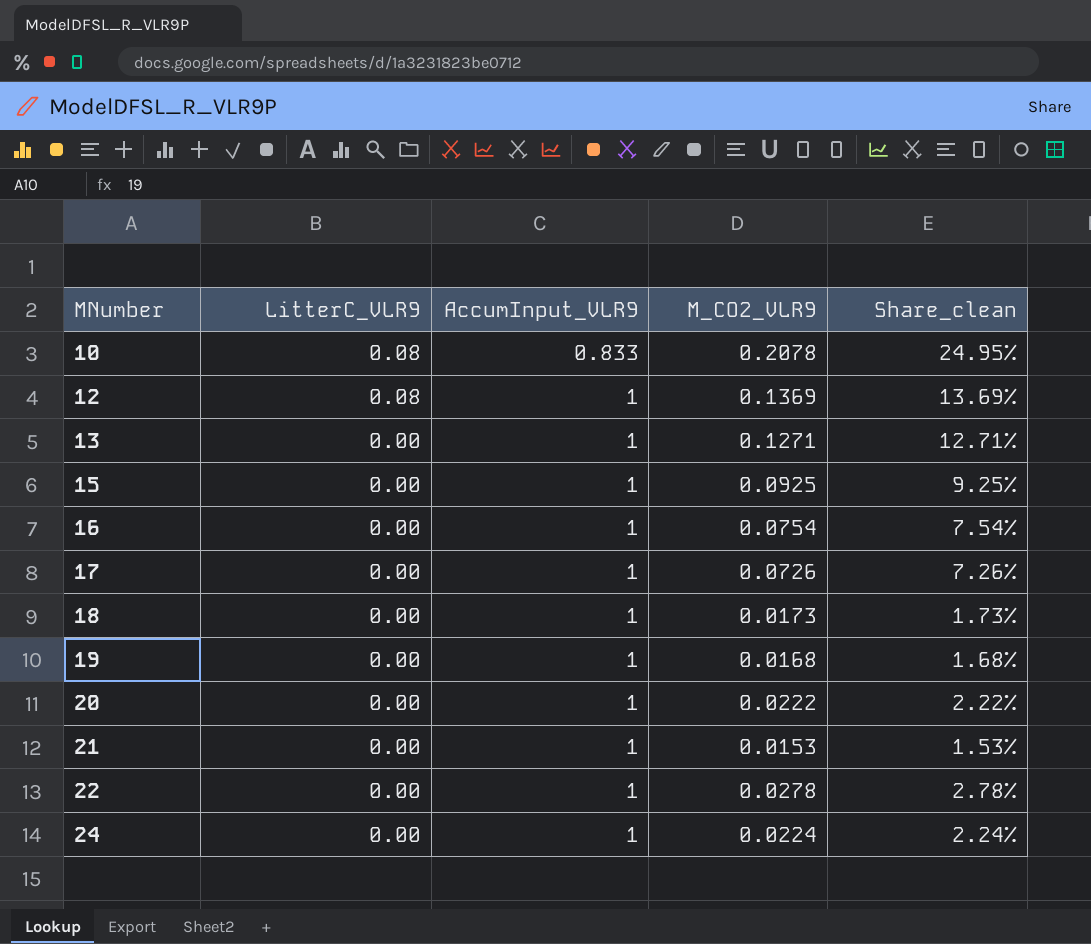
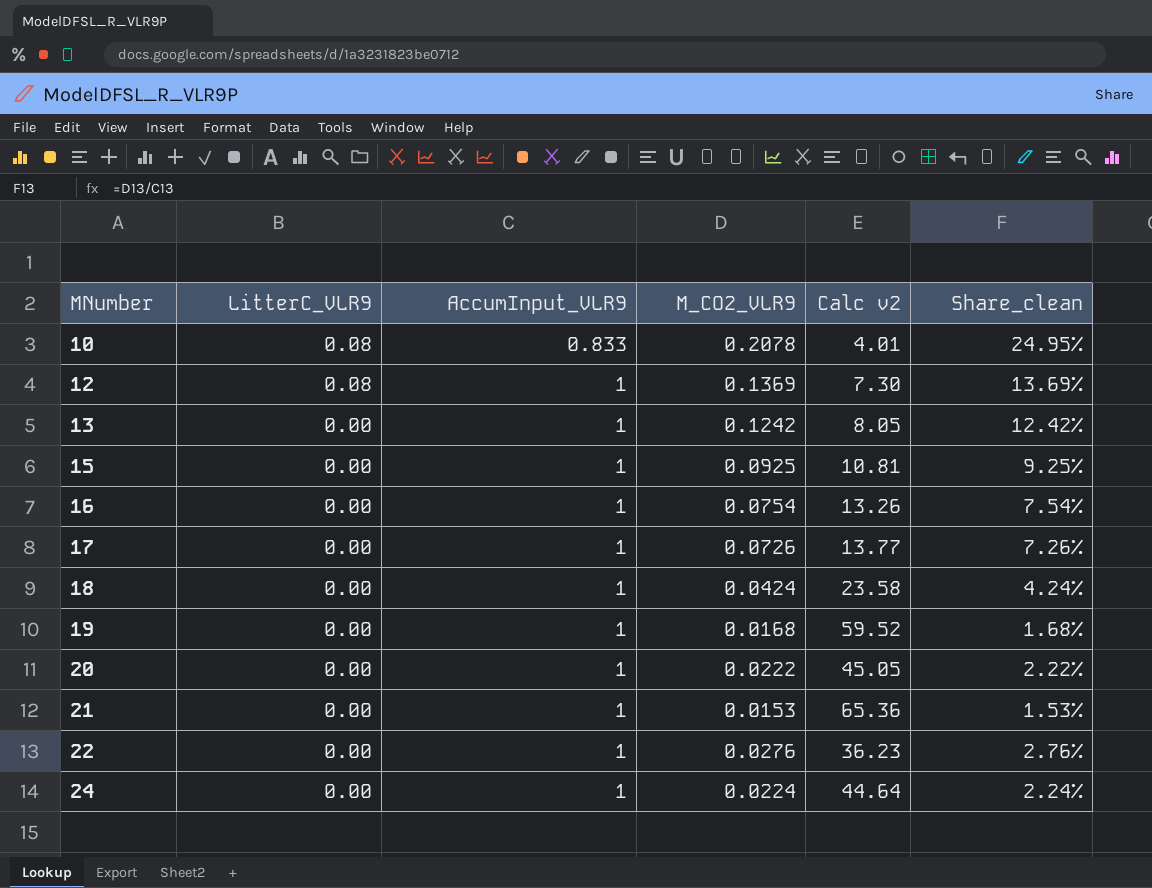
column Calc v2 | formula: none -> [AccumInput_VLR9] / [M_CO2_VLR9]
13 | M_CO2_VLR9: 0.1271 -> 0.1242
13 | Share_clean: 12.71% -> 12.42%
18 | M_CO2_VLR9: 0.0173 -> 0.0424
18 | Share_clean: 1.73% -> 4.24%
22 | M_CO2_VLR9: 0.0278 -> 0.0276
22 | Share_clean: 2.78% -> 2.76%

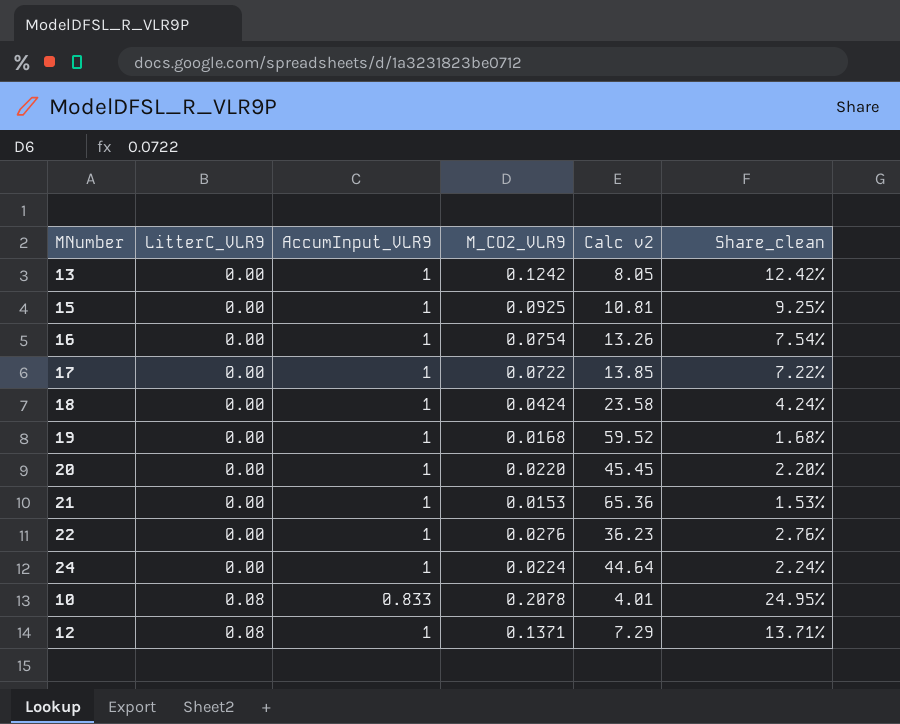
row order: MNumber ascending -> LitterC_VLR9 ascending
17 | M_CO2_VLR9: 0.0726 -> 0.0722
17 | Calc v2: 13.77 -> 13.85
17 | Share_clean: 7.26% -> 7.22%
20 | M_CO2_VLR9: 0.0222 -> 0.0220
20 | Calc v2: 45.05 -> 45.45
20 | Share_clean: 2.22% -> 2.20%
12 | M_CO2_VLR9: 0.1369 -> 0.1371
12 | Calc v2: 7.30 -> 7.29
12 | Share_clean: 13.69% -> 13.71%

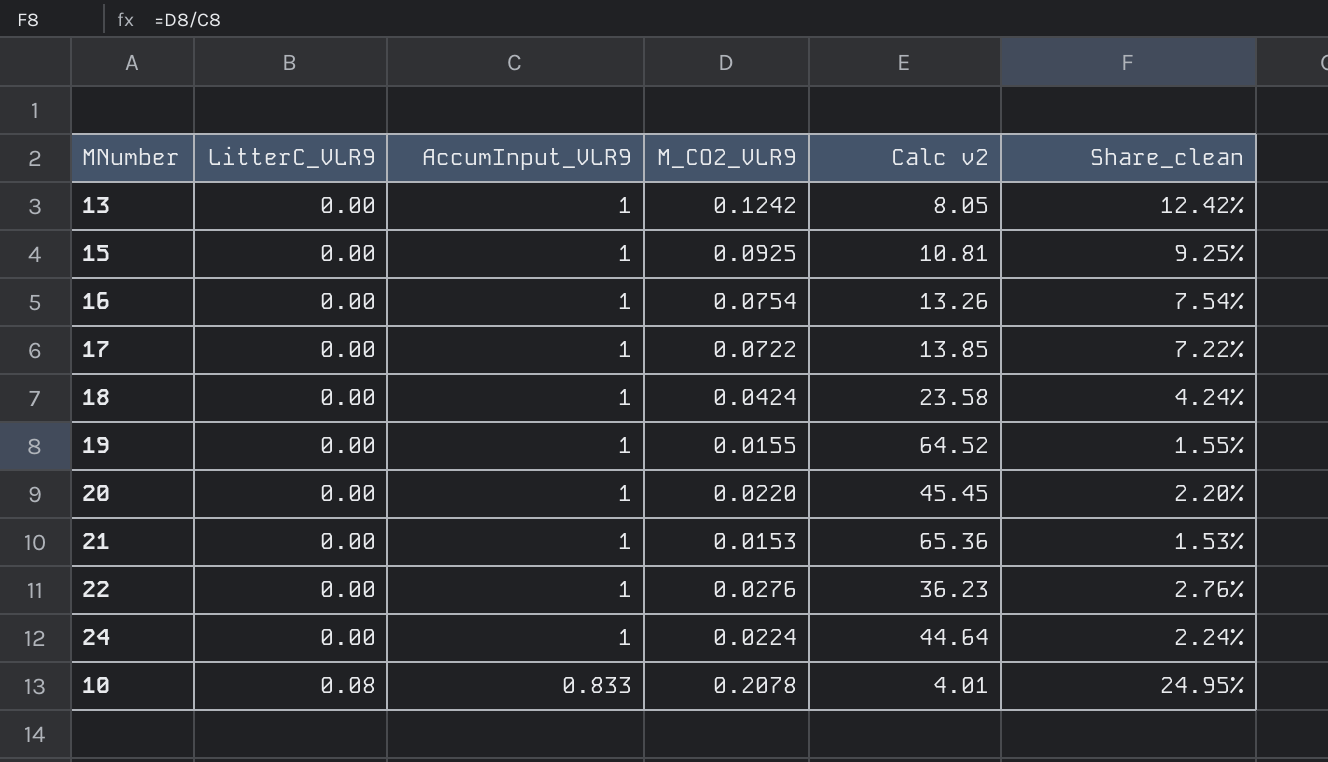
row 12: 0.08 | 1 | 0.1371 | 7.29 | 13.71% -> none
19 | M_CO2_VLR9: 0.0168 -> 0.0155
19 | Calc v2: 59.52 -> 64.52
19 | Share_clean: 1.68% -> 1.55%

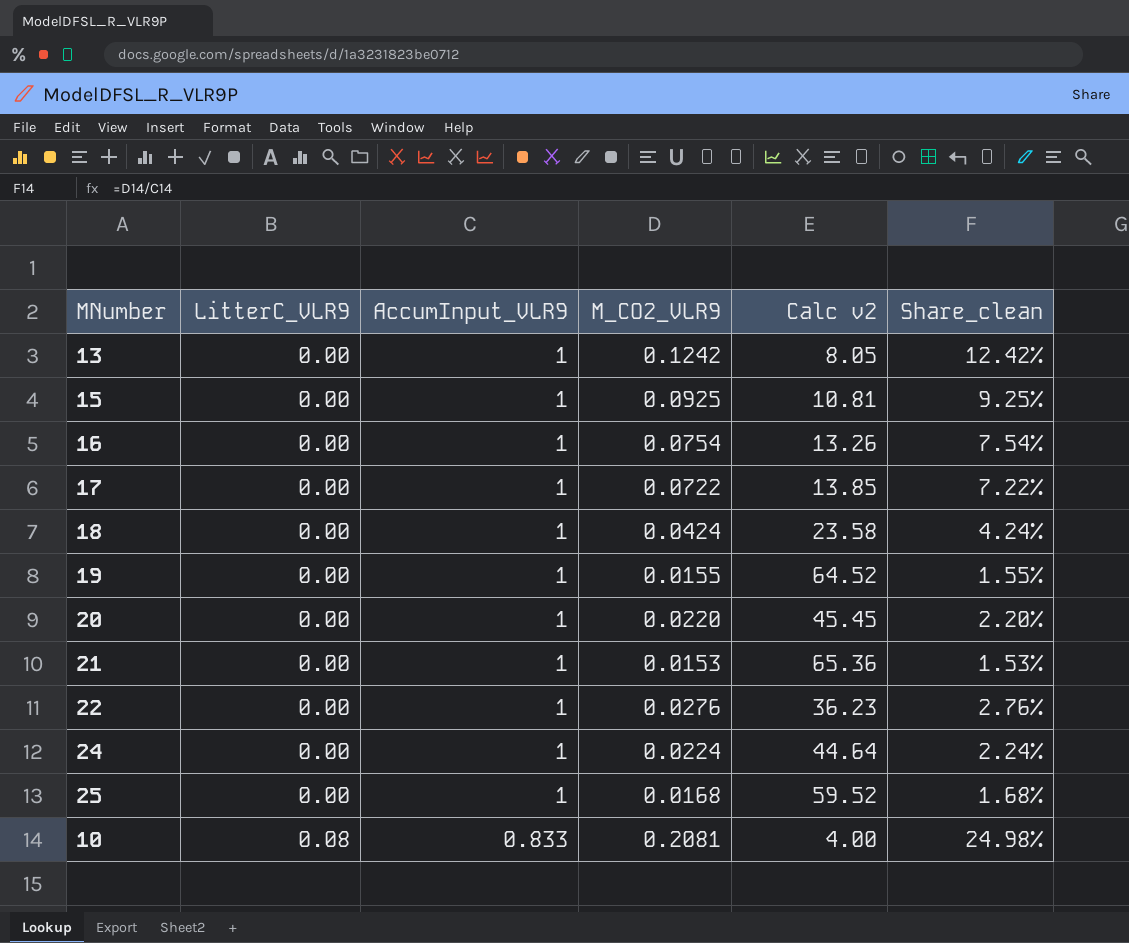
row 25: none -> 0.00 | 1 | 0.0168 | 59.52 | 1.68%
10 | M_CO2_VLR9: 0.2078 -> 0.2081
10 | Calc v2: 4.01 -> 4.00
10 | Share_clean: 24.95% -> 24.98%

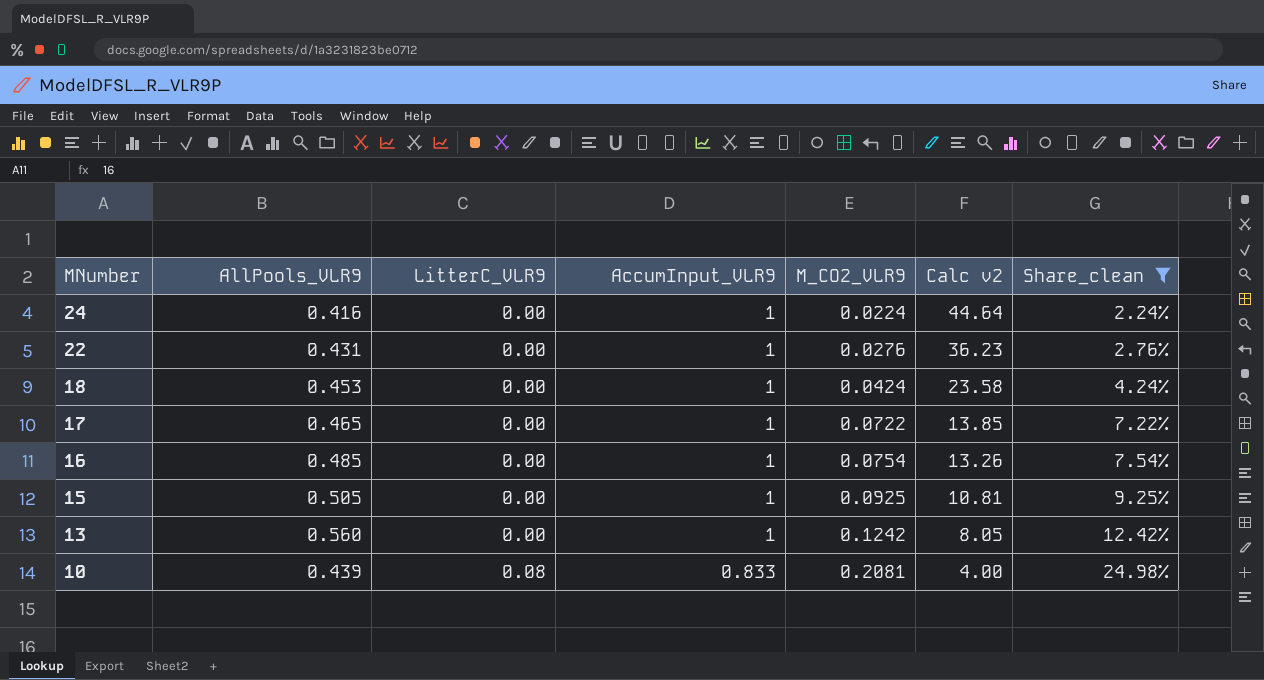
filter: none -> Share_clean >= 2.24%
row order: LitterC_VLR9 ascending -> MNumber descending
column AllPools_VLR9 | position: none -> 2

